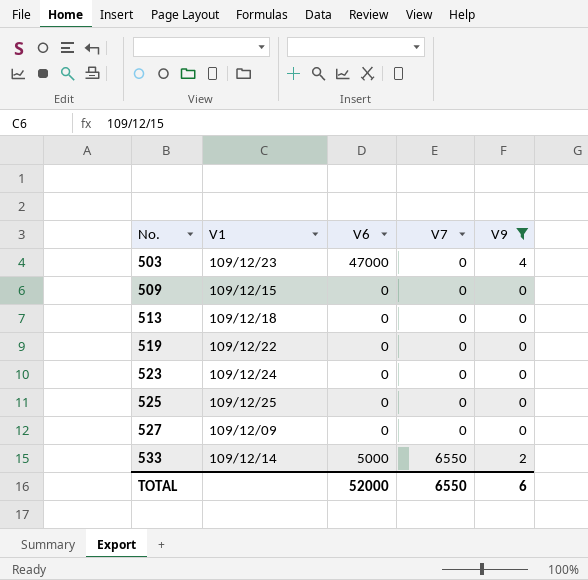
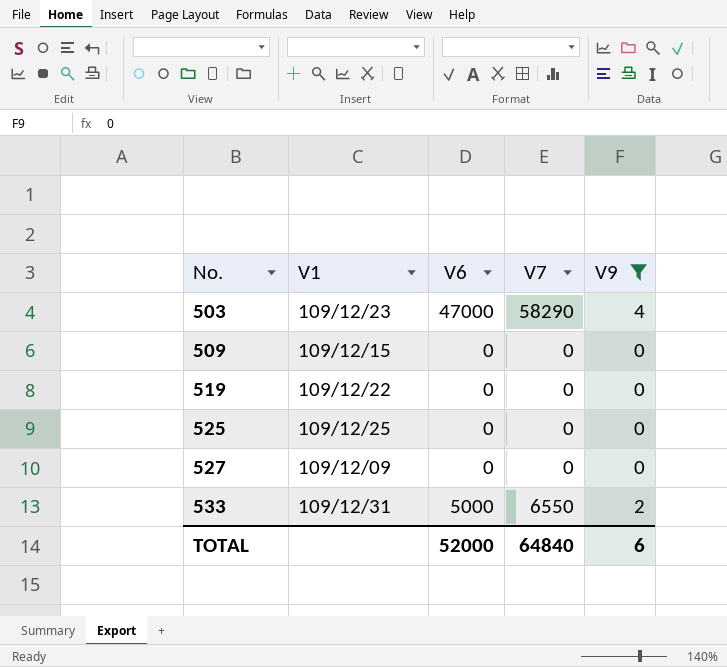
row 513: 109/12/18 | 0 | 0 | 0 -> none
row 523: 109/12/24 | 0 | 0 | 0 -> none
503 | V7: 0 -> 58290
533 | V1: 109/12/14 -> 109/12/31
TOTAL | V7: 6550 -> 64840

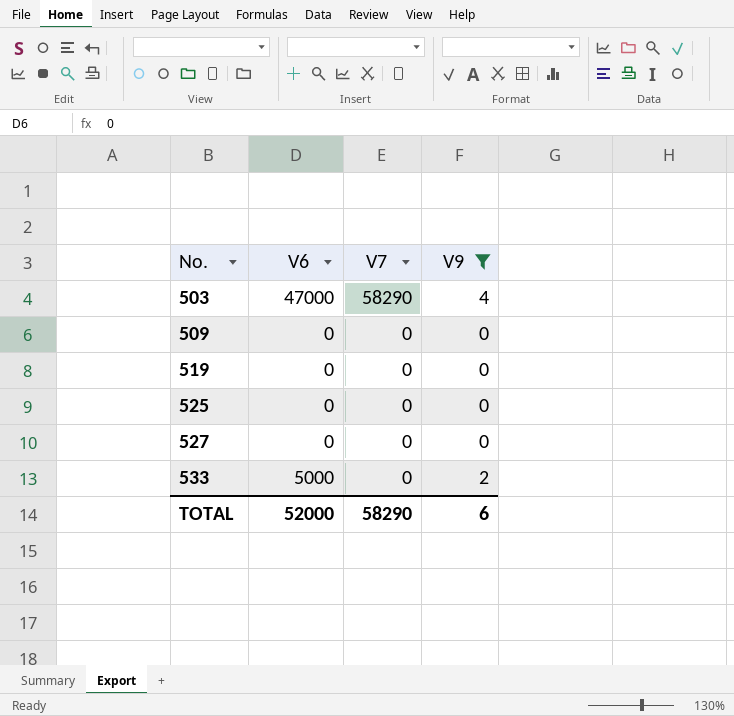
column V1 | position: 2 -> none
533 | V7: 6550 -> 0
TOTAL | V7: 64840 -> 58290

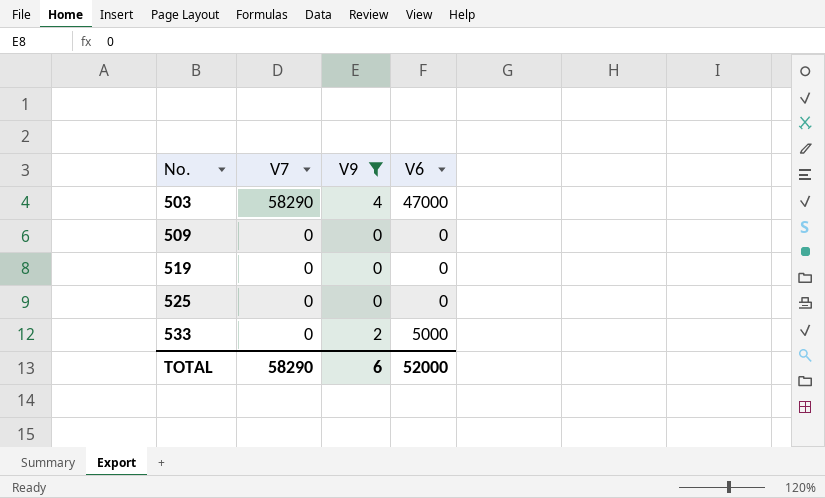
column V6 | position: 2 -> 4
row 527: 0 | 0 | 0 -> none

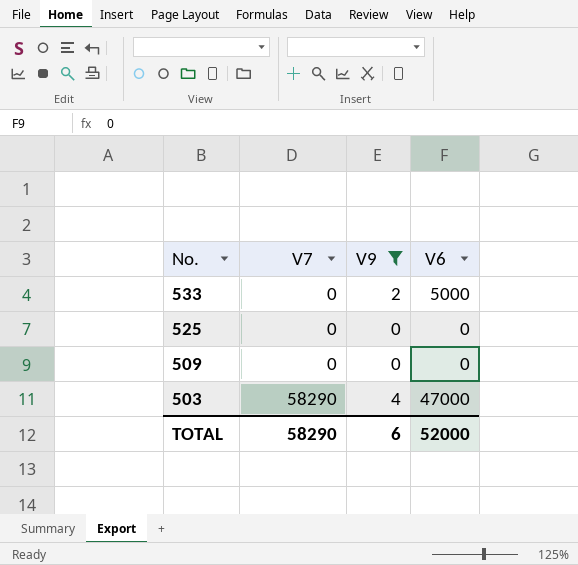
row order: No. ascending -> No. descending
row 519: 0 | 0 | 0 -> none

